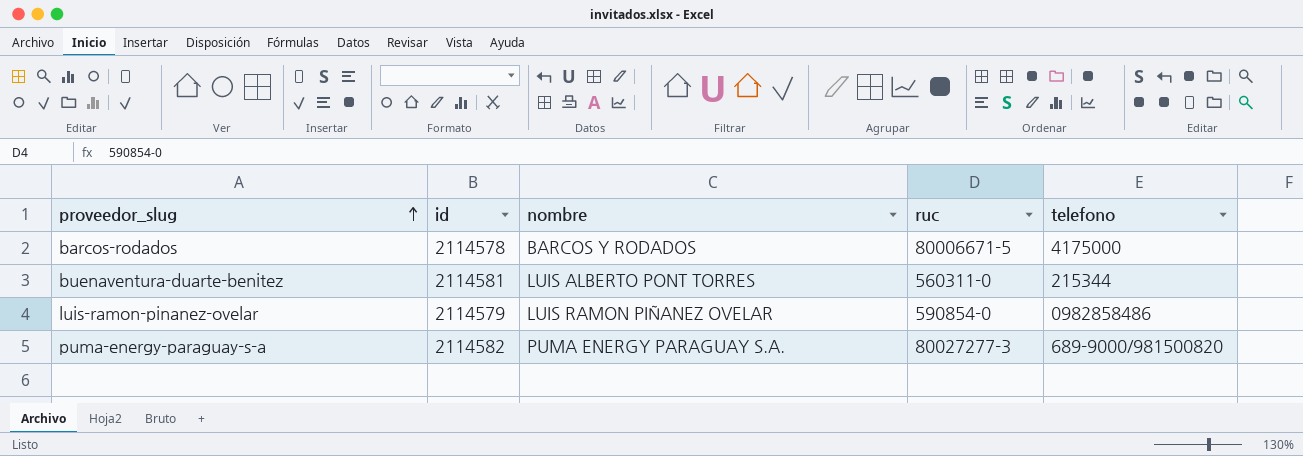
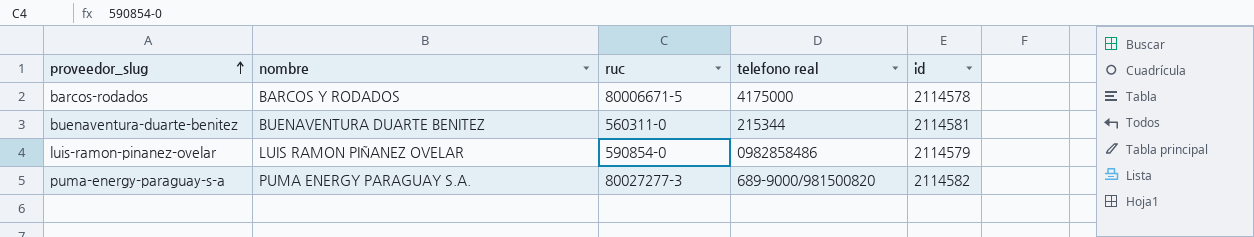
column name: telefono -> telefono real
column id | position: 2 -> 5
buenaventura-duarte-benitez | nombre: LUIS ALBERTO PONT TORRES -> BUENAVENTURA DUARTE BENITEZ

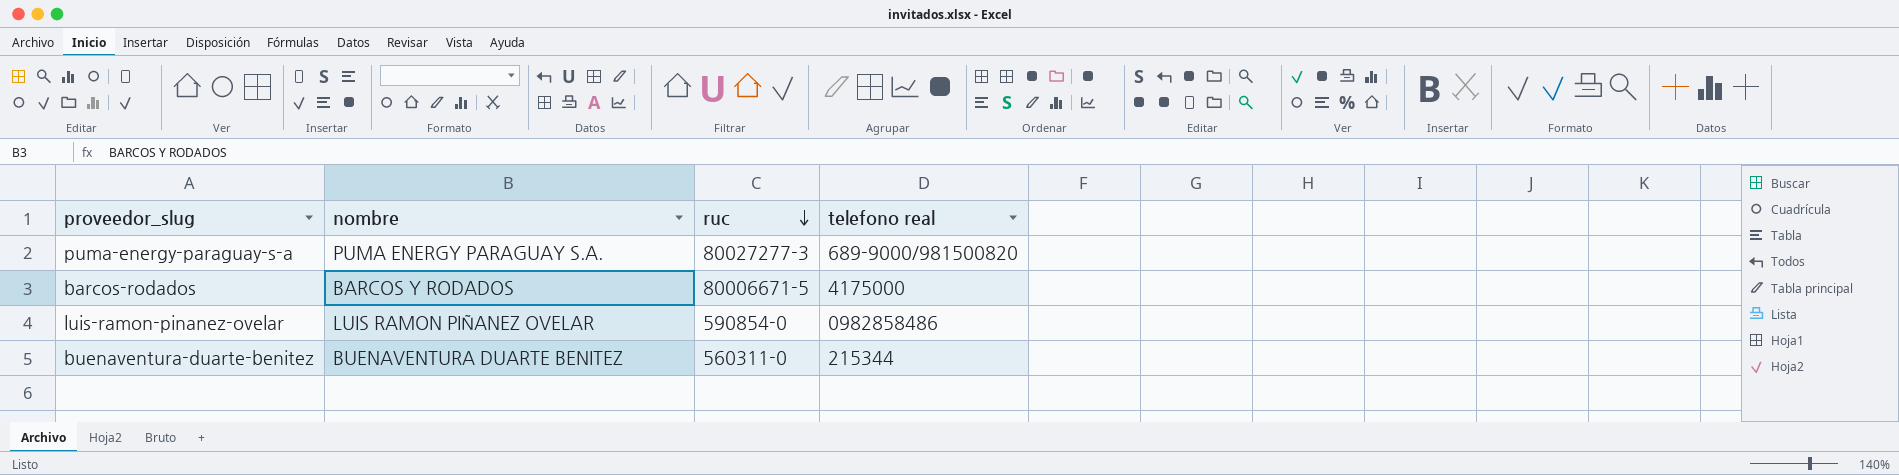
row order: proveedor_slug ascending -> ruc descending
column id | position: 5 -> none

